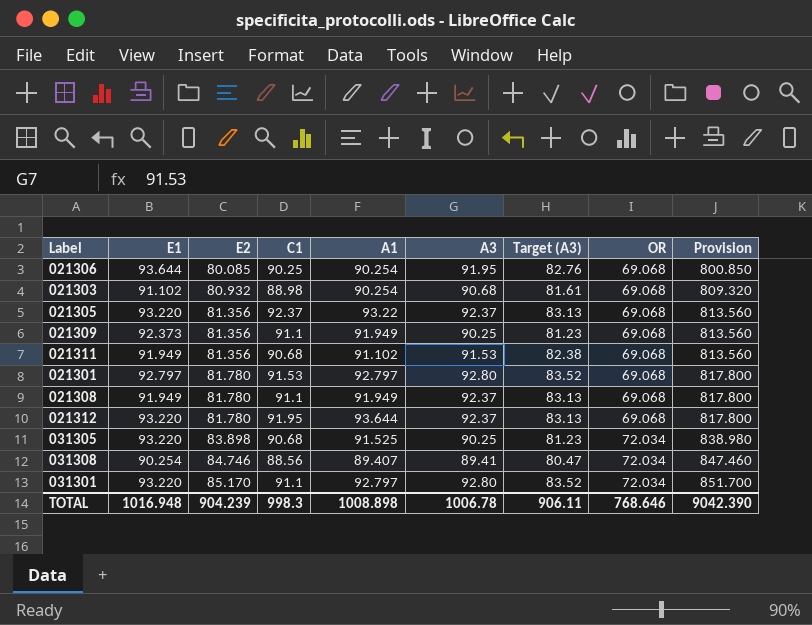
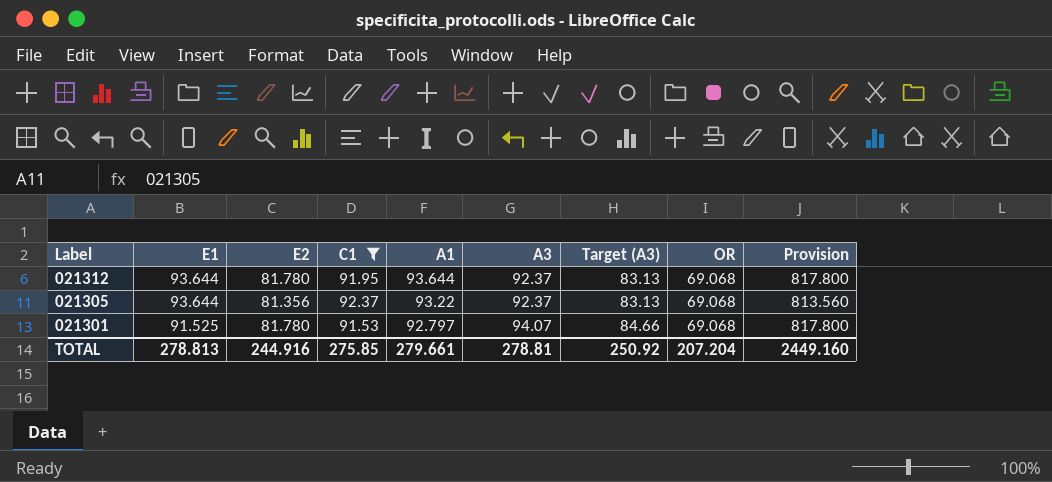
filter: none -> C1 >= 91.53
row order: E2 ascending -> Label descending
021312 | E1: 93.220 -> 93.644
021305 | E1: 93.220 -> 93.644
021301 | E1: 92.797 -> 91.525
021301 | A3: 92.80 -> 94.07
021301 | Target (A3): 83.52 -> 84.66
TOTAL | E1: 1016.948 -> 278.813
TOTAL | E2: 904.239 -> 244.916
TOTAL | C1: 998.3 -> 275.85
TOTAL | A1: 1008.898 -> 279.661
TOTAL | A3: 1006.78 -> 278.81
TOTAL | Target (A3): 906.11 -> 250.92
TOTAL | OR: 768.646 -> 207.204
TOTAL | Provision: 9042.390 -> 2449.160

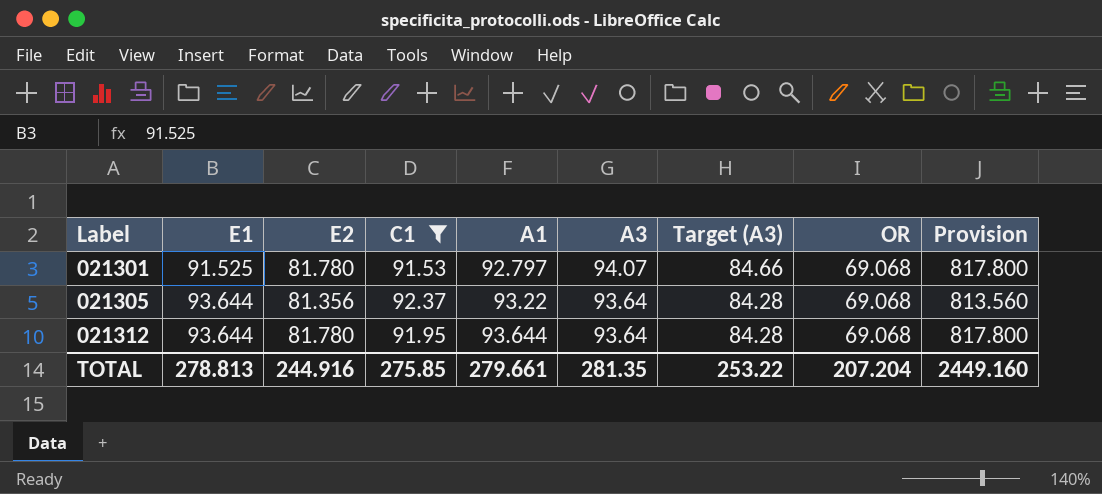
row order: Label descending -> Label ascending
021305 | A3: 92.37 -> 93.64
021305 | Target (A3): 83.13 -> 84.28
021312 | A3: 92.37 -> 93.64
021312 | Target (A3): 83.13 -> 84.28
TOTAL | A3: 278.81 -> 281.35
TOTAL | Target (A3): 250.92 -> 253.22

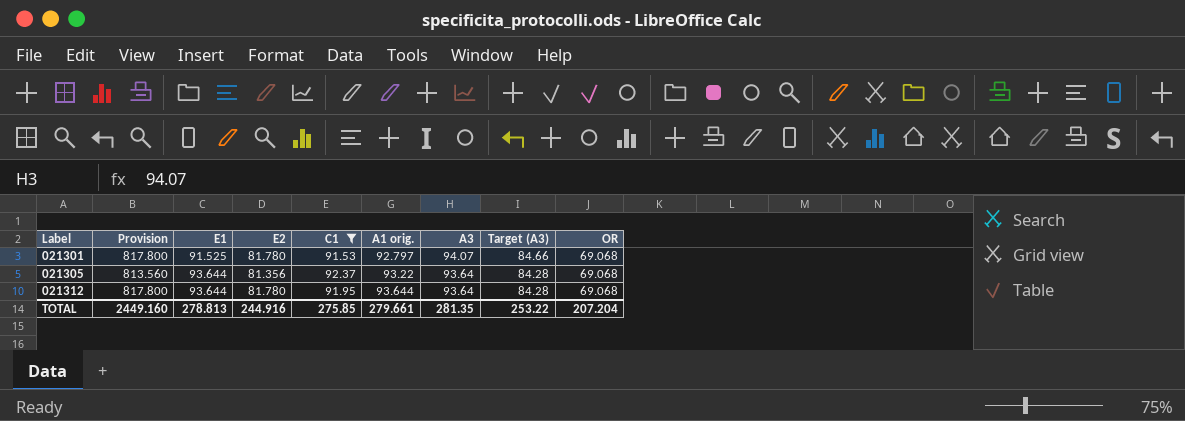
column Provision | position: 9 -> 2
column name: A1 -> A1 orig.

